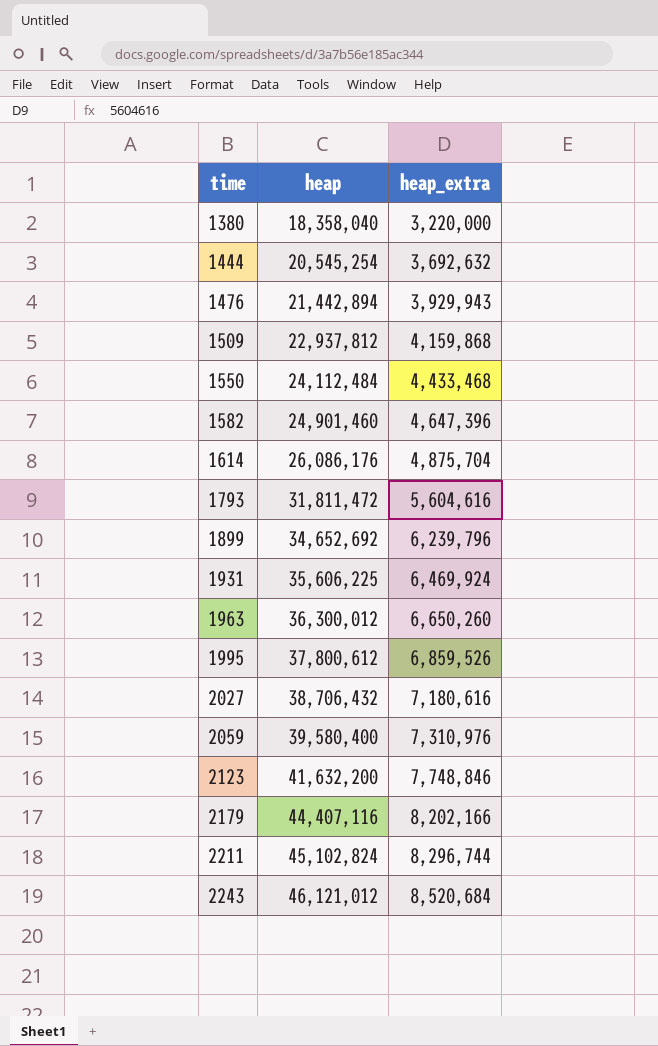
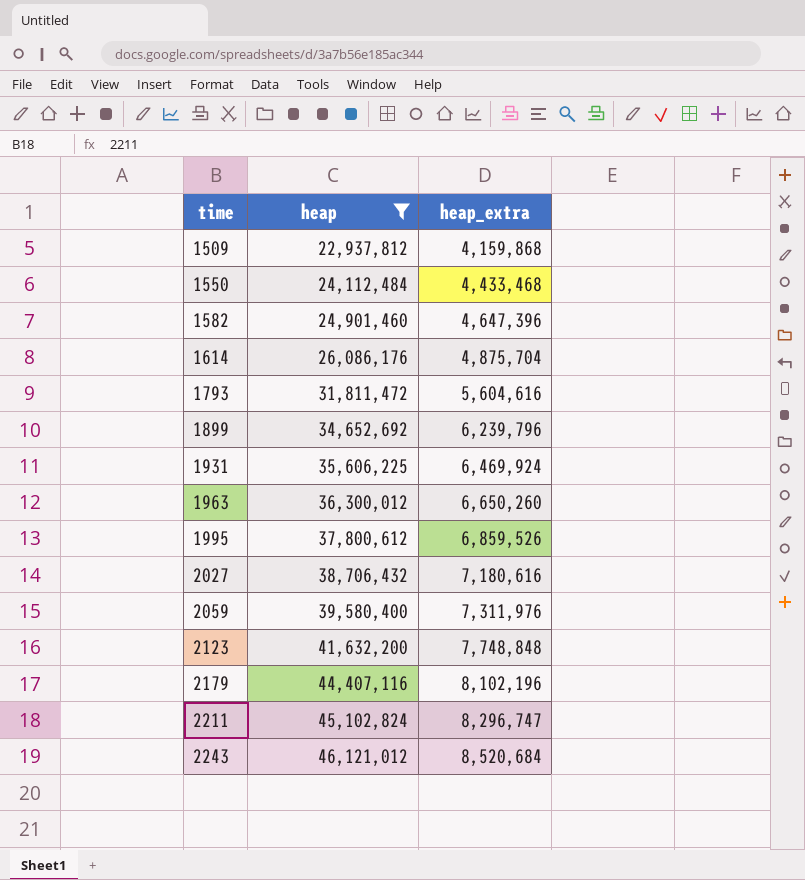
filter: none -> heap >= 22,937,812
2059 | heap_extra: 7,310,976 -> 7,311,976
2123 | heap_extra: 7,748,846 -> 7,748,848
2179 | heap_extra: 8,202,166 -> 8,102,196
2211 | heap_extra: 8,296,744 -> 8,296,747

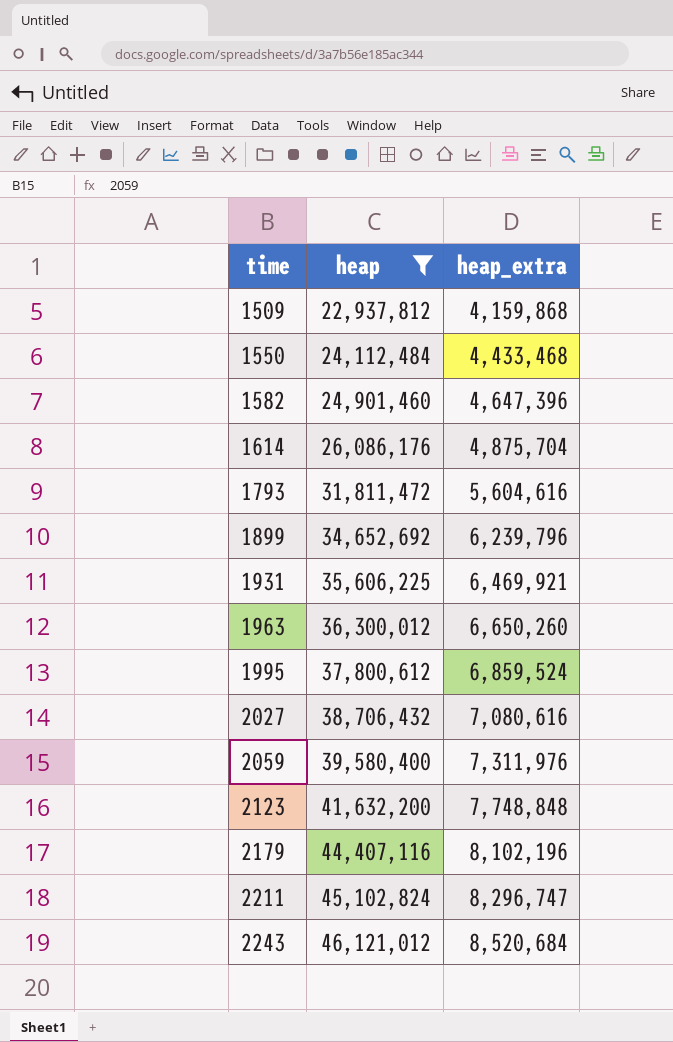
1931 | heap_extra: 6,469,924 -> 6,469,921
1995 | heap_extra: 6,859,526 -> 6,859,524
2027 | heap_extra: 7,180,616 -> 7,080,616

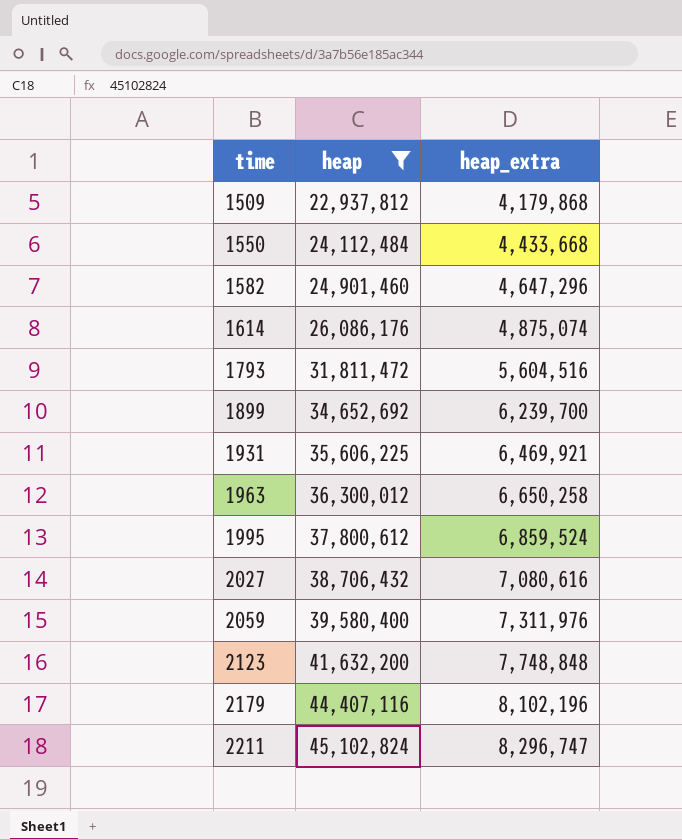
row 2243: 46,121,012 | 8,520,684 -> none
1509 | heap_extra: 4,159,868 -> 4,179,868
1550 | heap_extra: 4,433,468 -> 4,433,668
1582 | heap_extra: 4,647,396 -> 4,647,296
1614 | heap_extra: 4,875,704 -> 4,875,074
1793 | heap_extra: 5,604,616 -> 5,604,516
1899 | heap_extra: 6,239,796 -> 6,239,700
1963 | heap_extra: 6,650,260 -> 6,650,258

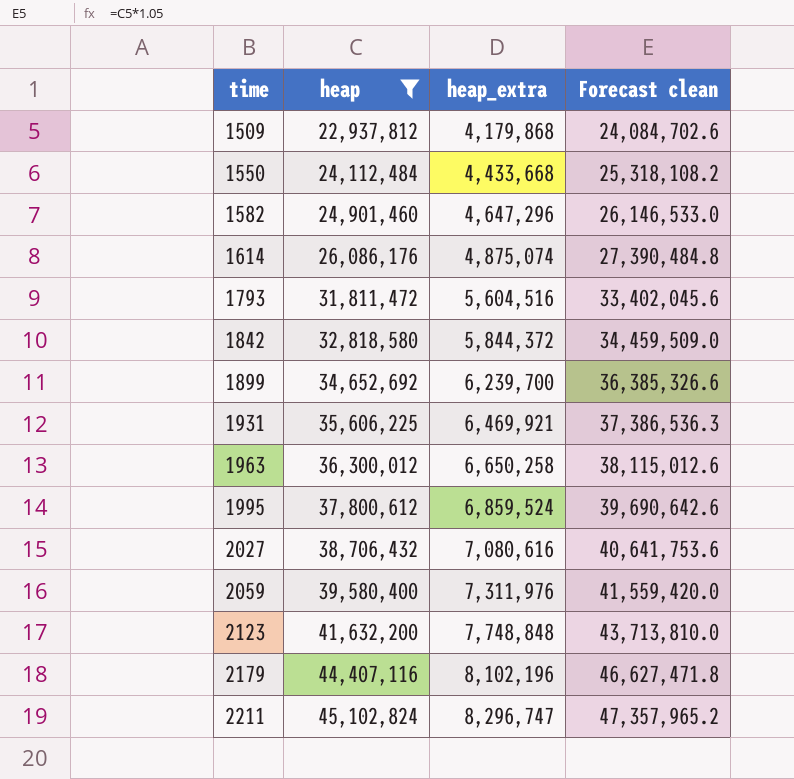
column Forecast clean | formula: none -> [heap] * 1.05
row 1842: none -> 32,818,580 | 5,844,372 | 34,459,509.0

